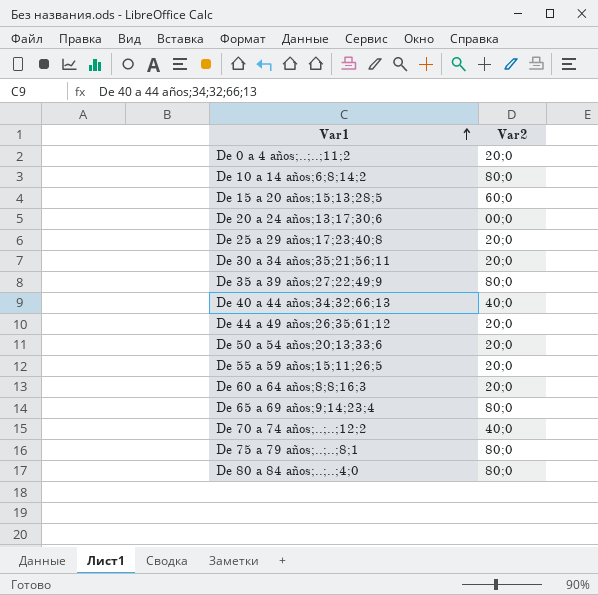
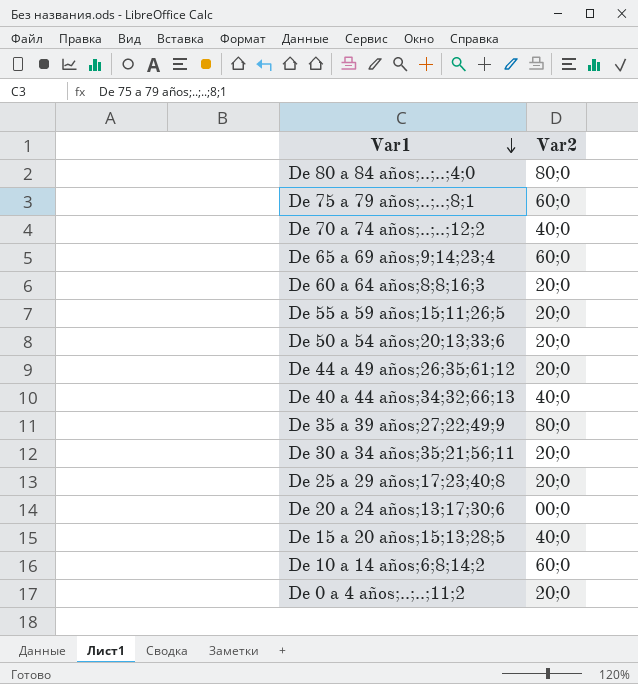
row order: Var1 ascending -> Var1 descending
De 75 a 79 años;..;..;8;1 | Var2: 80;0 -> 60;0
De 65 a 69 años;9;14;23;4 | Var2: 80;0 -> 60;0
De 15 a 20 años;15;13;28;5 | Var2: 60;0 -> 40;0
De 10 a 14 años;6;8;14;2 | Var2: 80;0 -> 60;0

